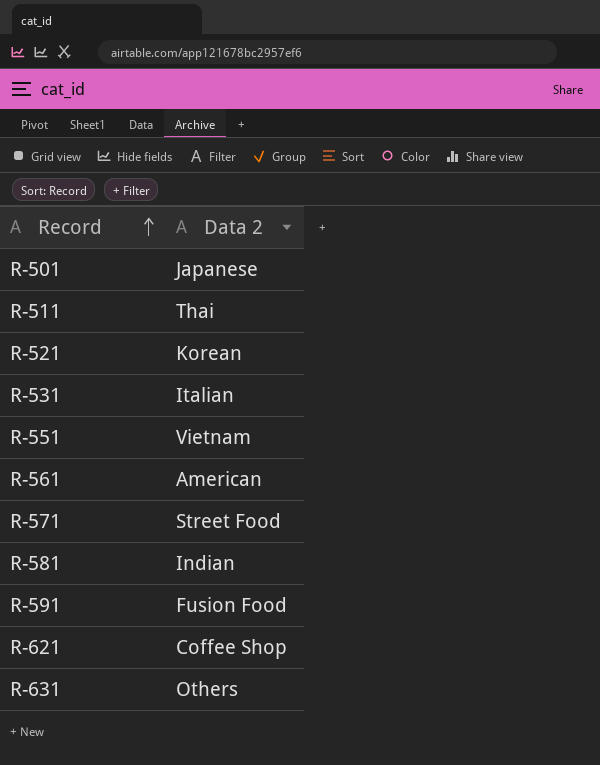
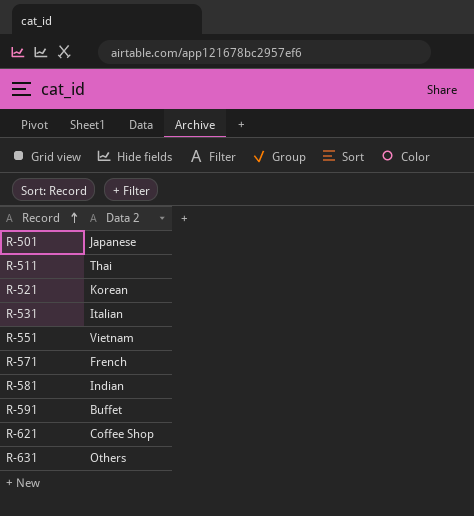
row R-561: American -> none
R-571 | Data 2: Street Food -> French
R-591 | Data 2: Fusion Food -> Buffet

